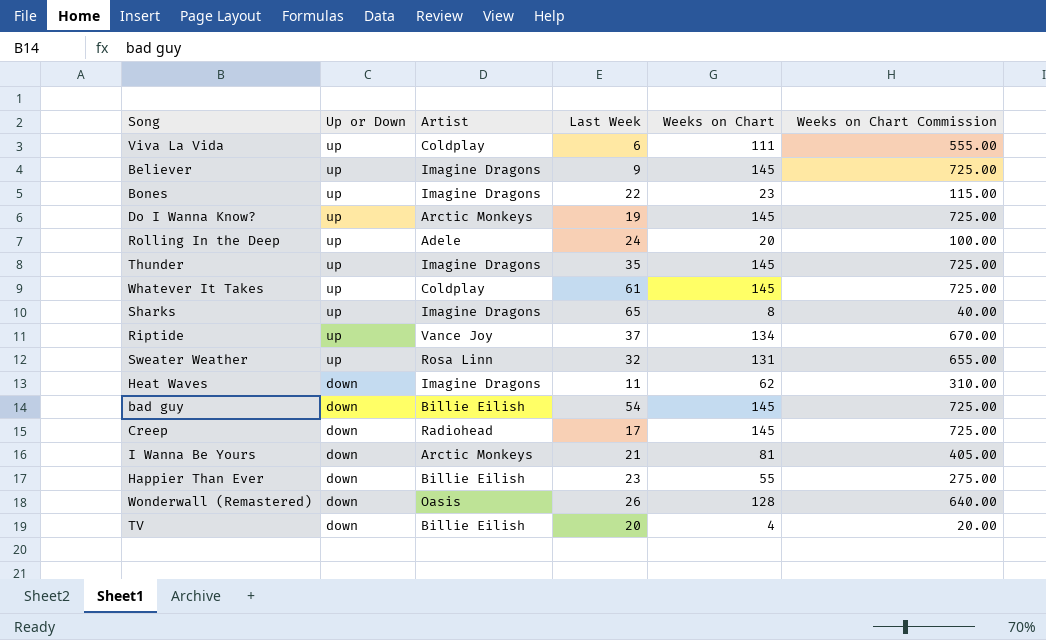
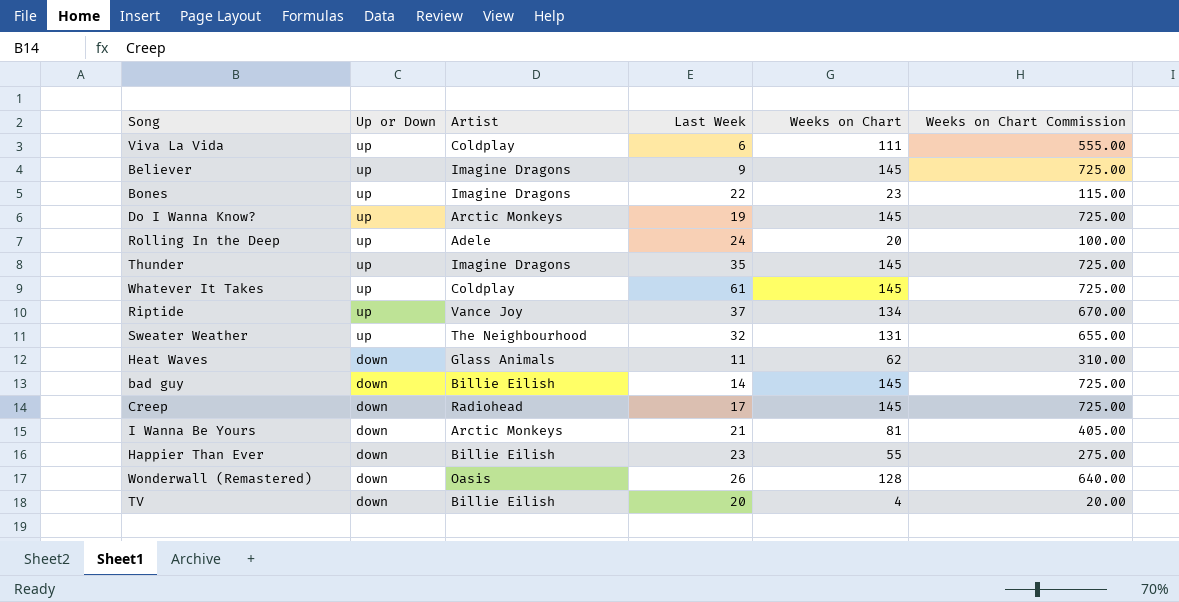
row Sharks: up | Imagine Dragons | 65 | 8 | 40.00 -> none
Sweater Weather | Artist: Rosa Linn -> The Neighbourhood
Heat Waves | Artist: Imagine Dragons -> Glass Animals
bad guy | Last Week: 54 -> 14

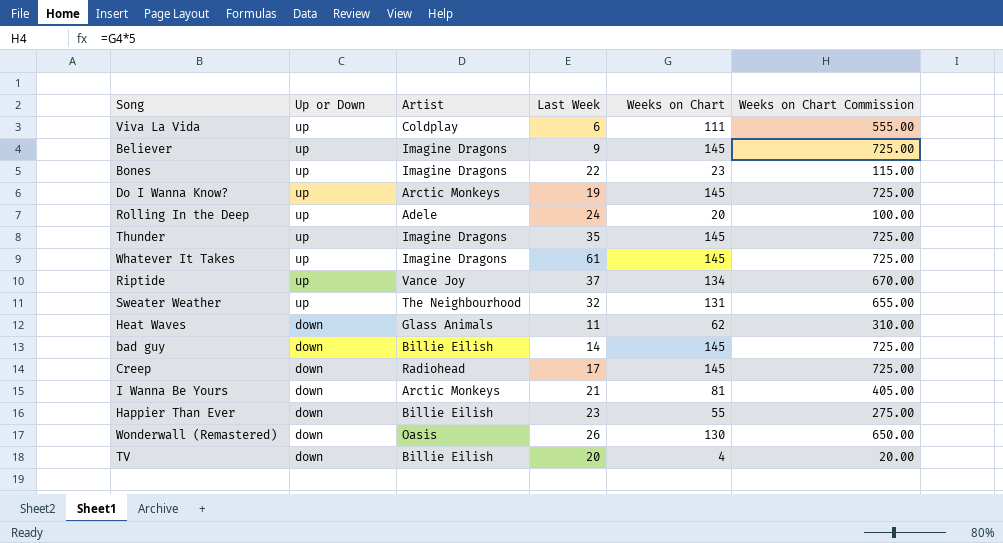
Whatever It Takes | Artist: Coldplay -> Imagine Dragons
Wonderwall (Remastered) | Weeks on Chart: 128 -> 130
Wonderwall (Remastered) | Weeks on Chart Commission: 640.00 -> 650.00

